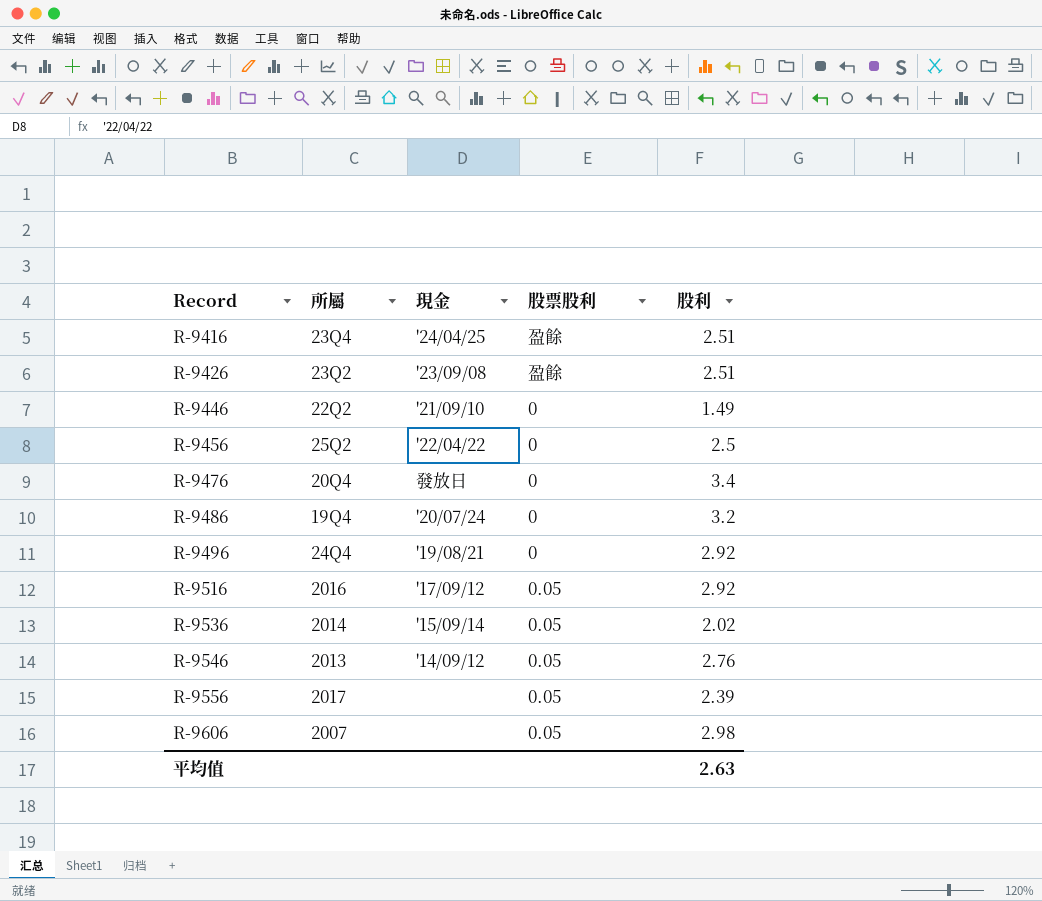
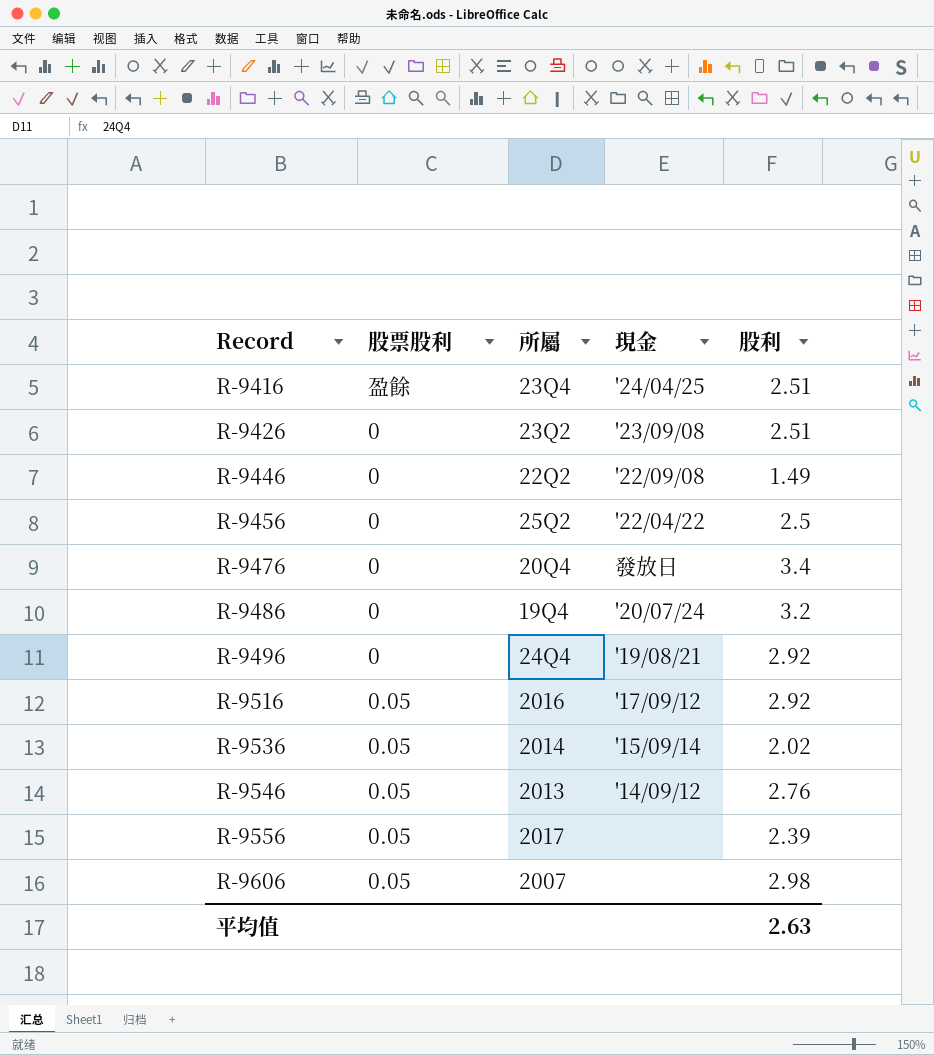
column 股票股利 | position: 4 -> 2
R-9426 | 股票股利: 盈餘 -> 0
R-9446 | 現金: '21/09/10 -> '22/09/08

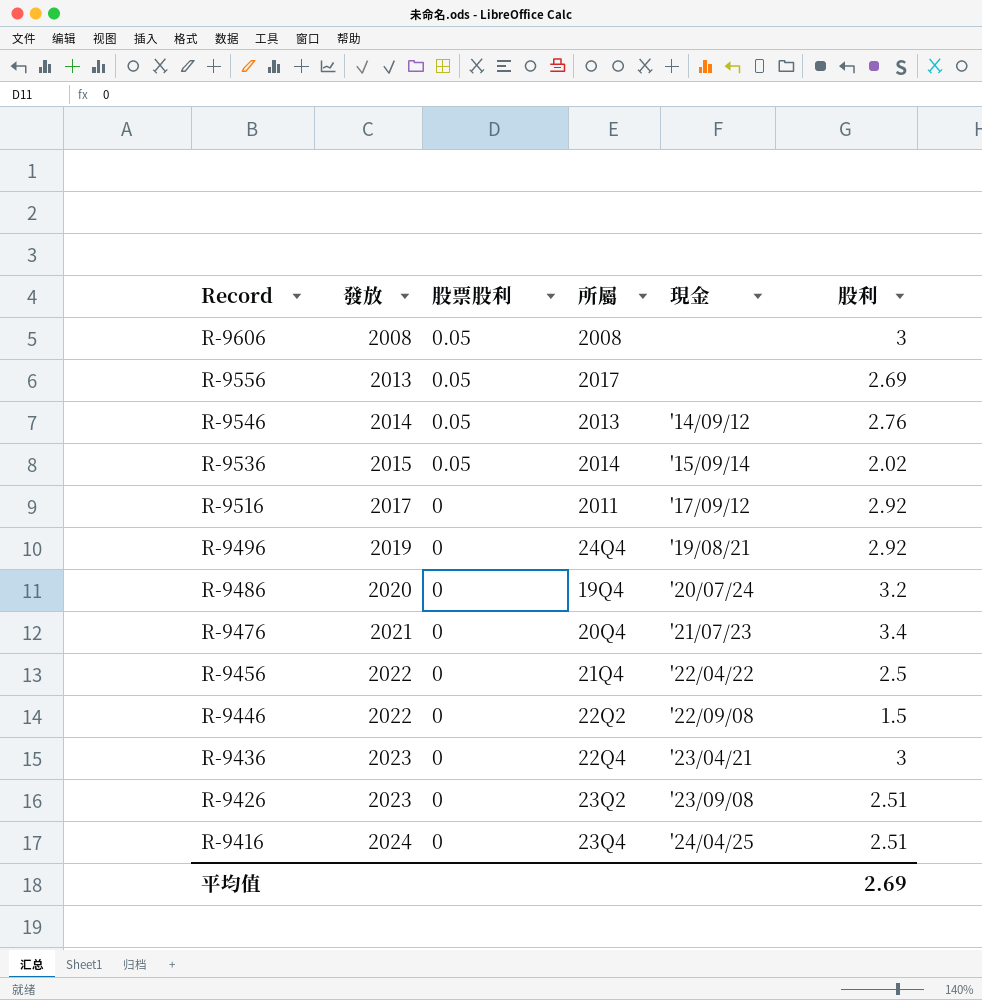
row order: Record ascending -> Record descending
column 發放 | position: none -> 2
R-9606 | 所屬: 2007 -> 2008
R-9606 | 股利: 2.98 -> 3
R-9556 | 股利: 2.39 -> 2.69
R-9516 | 股票股利: 0.05 -> 0
R-9516 | 所屬: 2016 -> 2011
R-9476 | 現金: 發放日 -> '21/07/23
R-9456 | 所屬: 25Q2 -> 21Q4
R-9446 | 股利: 1.49 -> 1.5
row R-9436: none -> 2023 | 0 | 22Q4 | '23/04/21 | 3
R-9416 | 股票股利: 盈餘 -> 0
平均值 | 股利: 2.63 -> 2.69

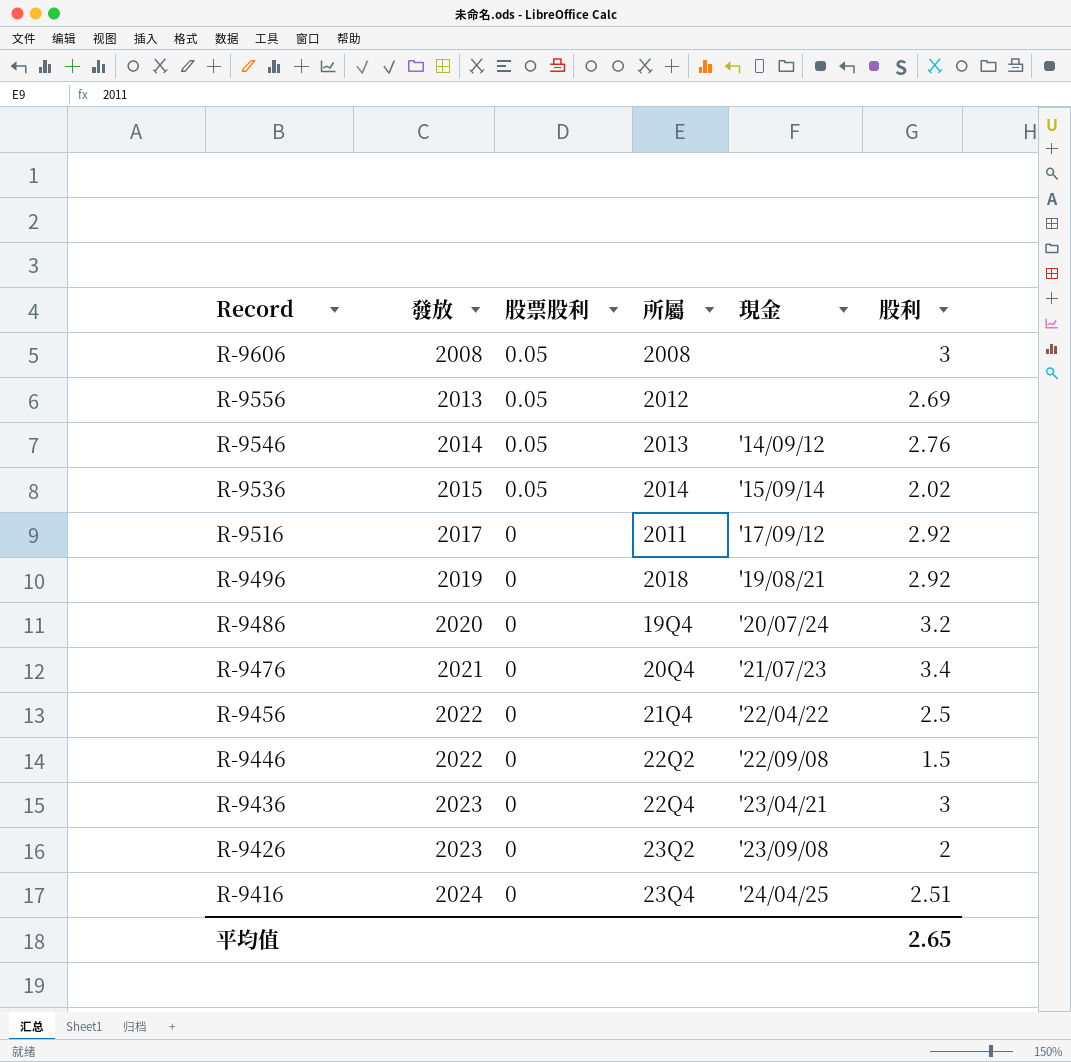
R-9556 | 所屬: 2017 -> 2012
R-9496 | 所屬: 24Q4 -> 2018
R-9426 | 股利: 2.51 -> 2
平均值 | 股利: 2.69 -> 2.65

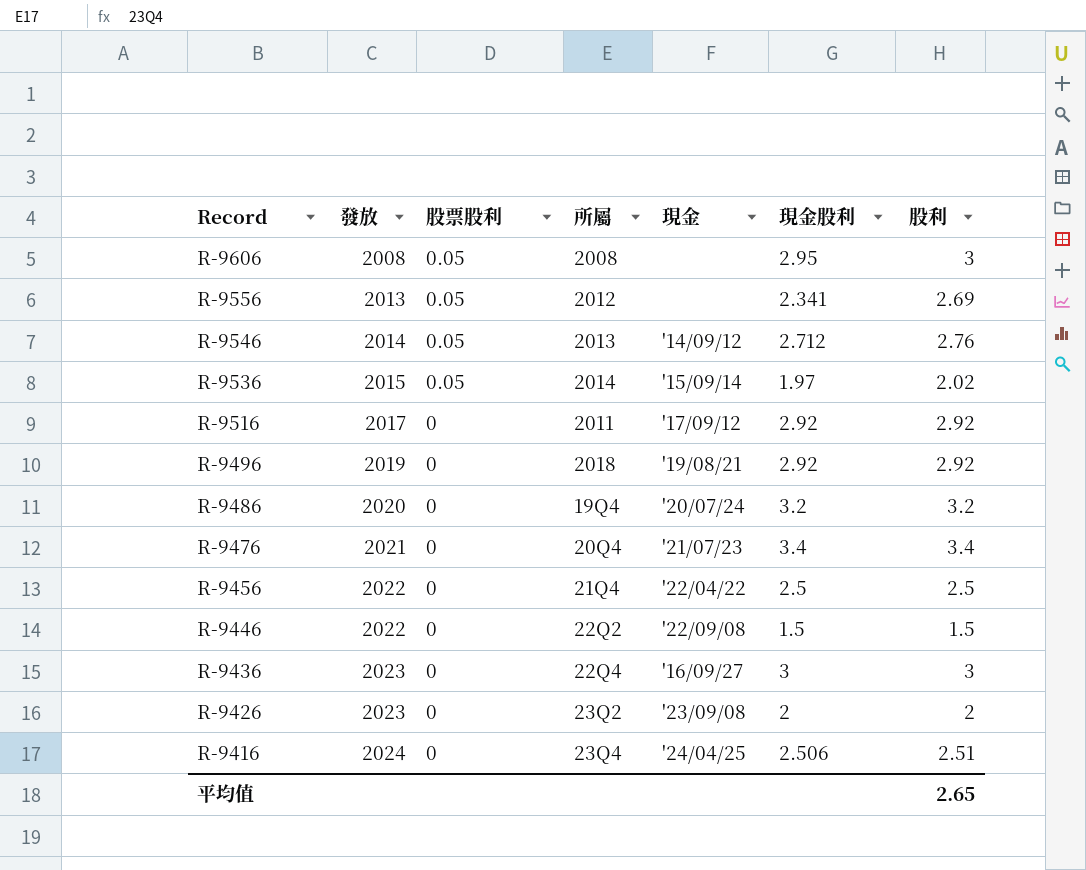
column 現金股利 | position: none -> 6
R-9436 | 現金: '23/04/21 -> '16/09/27

